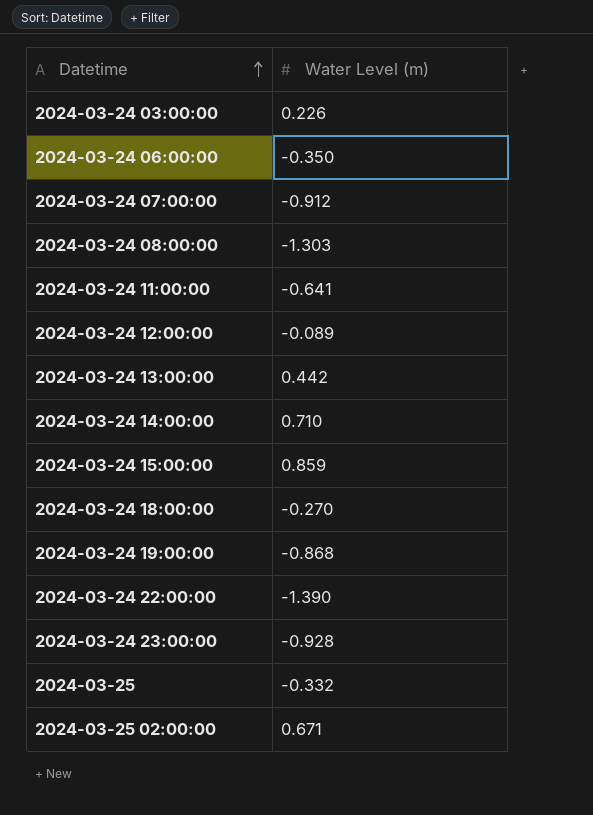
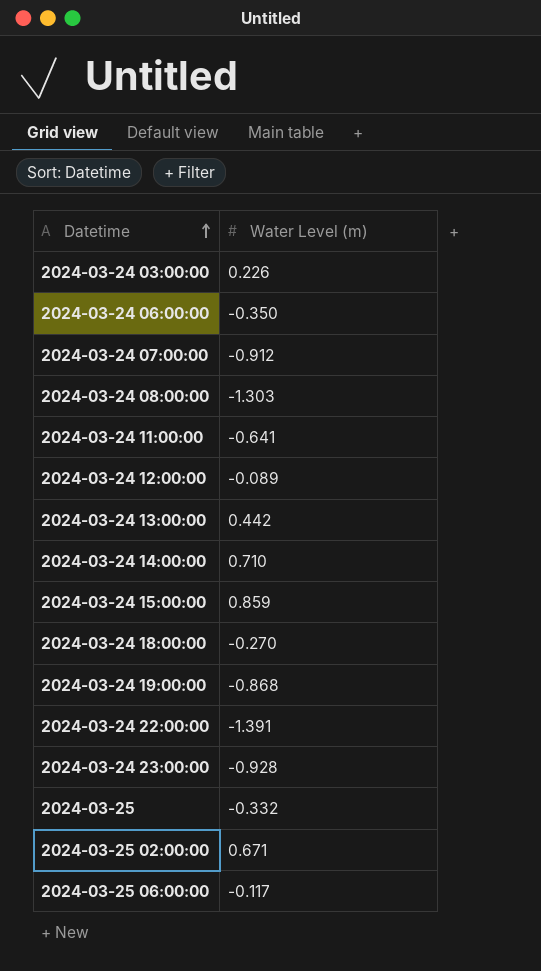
2024-03-24 22:00:00 | Water Level (m): -1.390 -> -1.391
row 2024-03-25 06:00:00: none -> -0.117

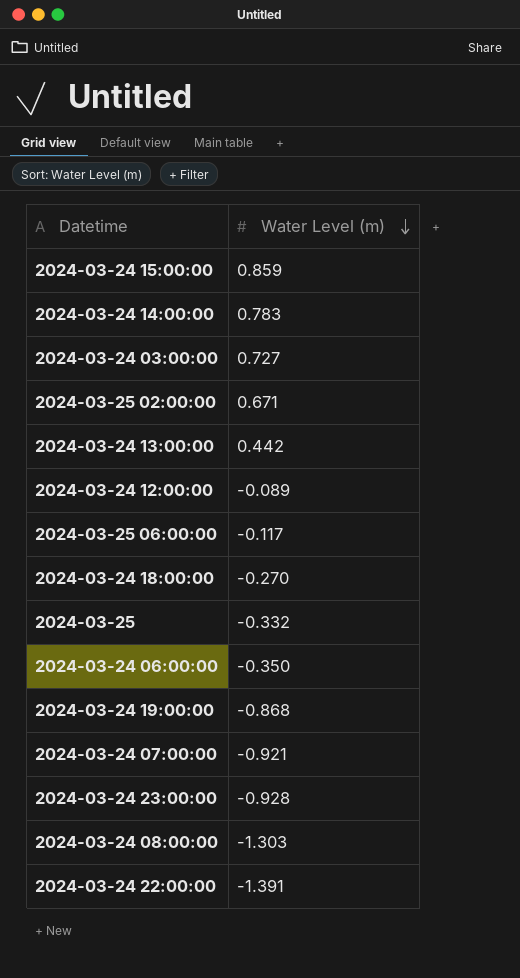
row order: Datetime ascending -> Water Level (m) descending
row 2024-03-24 11:00:00: -0.641 -> none
2024-03-24 14:00:00 | Water Level (m): 0.710 -> 0.783
2024-03-24 03:00:00 | Water Level (m): 0.226 -> 0.727
2024-03-24 07:00:00 | Water Level (m): -0.912 -> -0.921

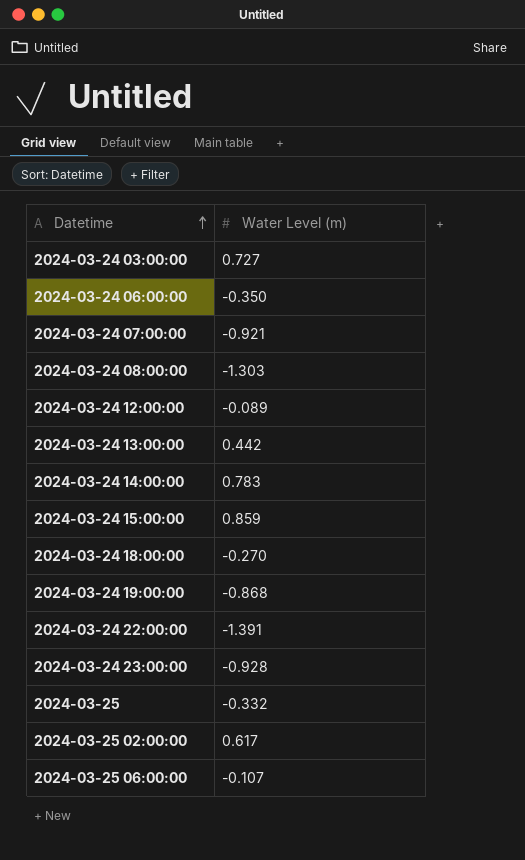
row order: Water Level (m) descending -> Datetime ascending
2024-03-25 02:00:00 | Water Level (m): 0.671 -> 0.617
2024-03-25 06:00:00 | Water Level (m): -0.117 -> -0.107

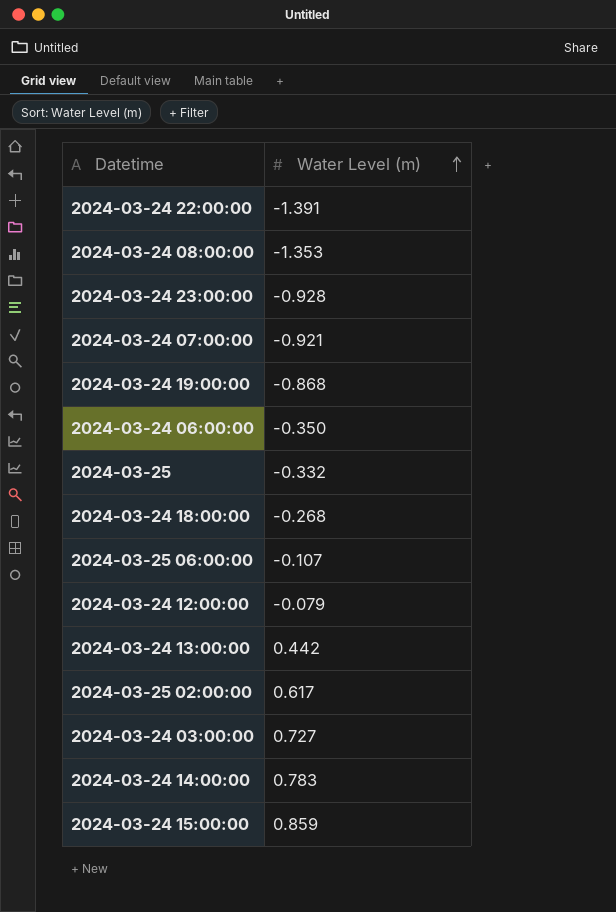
row order: Datetime ascending -> Water Level (m) ascending
2024-03-24 08:00:00 | Water Level (m): -1.303 -> -1.353
2024-03-24 18:00:00 | Water Level (m): -0.270 -> -0.268
2024-03-24 12:00:00 | Water Level (m): -0.089 -> -0.079

